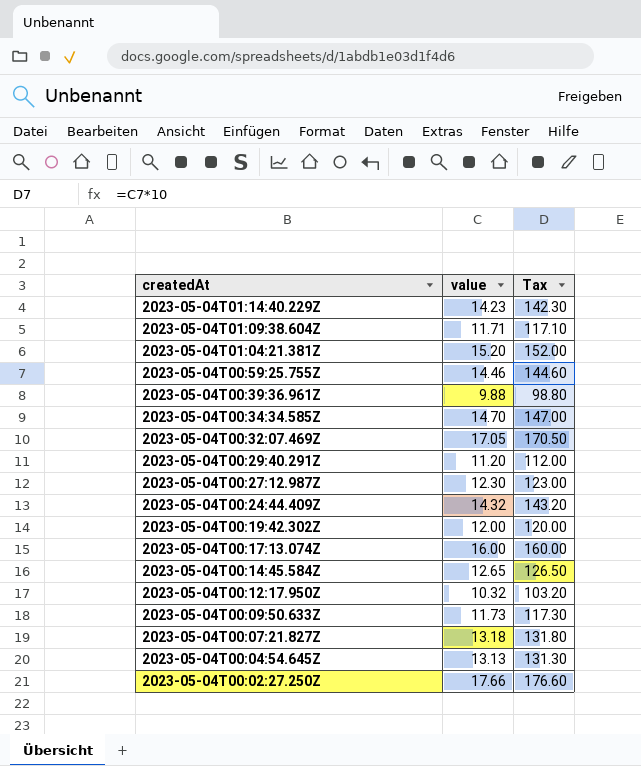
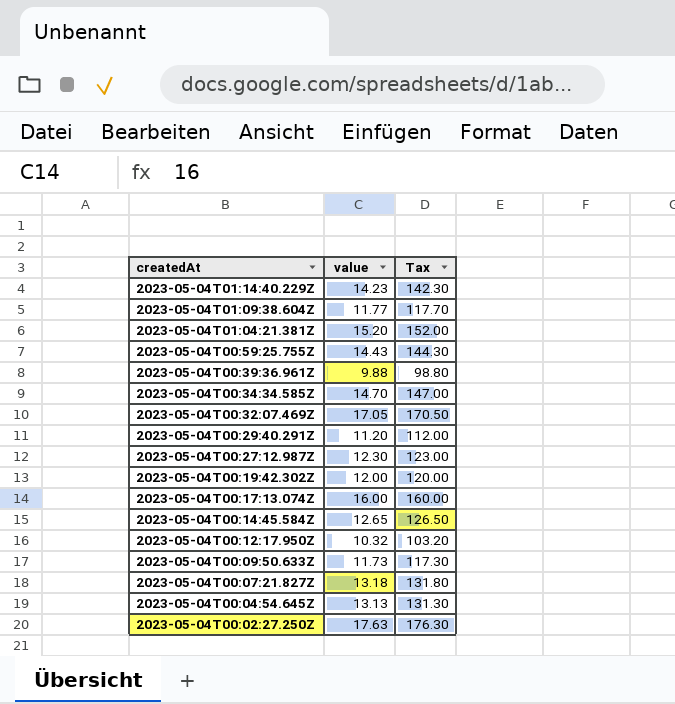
row 2023-05-04T00:24:44.409Z: 14.32 | 143.20 -> none
2023-05-04T01:09:38.604Z | value: 11.71 -> 11.77
2023-05-04T01:09:38.604Z | Tax: 117.10 -> 117.70
2023-05-04T00:59:25.755Z | value: 14.46 -> 14.43
2023-05-04T00:59:25.755Z | Tax: 144.60 -> 144.30
2023-05-04T00:02:27.250Z | value: 17.66 -> 17.63
2023-05-04T00:02:27.250Z | Tax: 176.60 -> 176.30

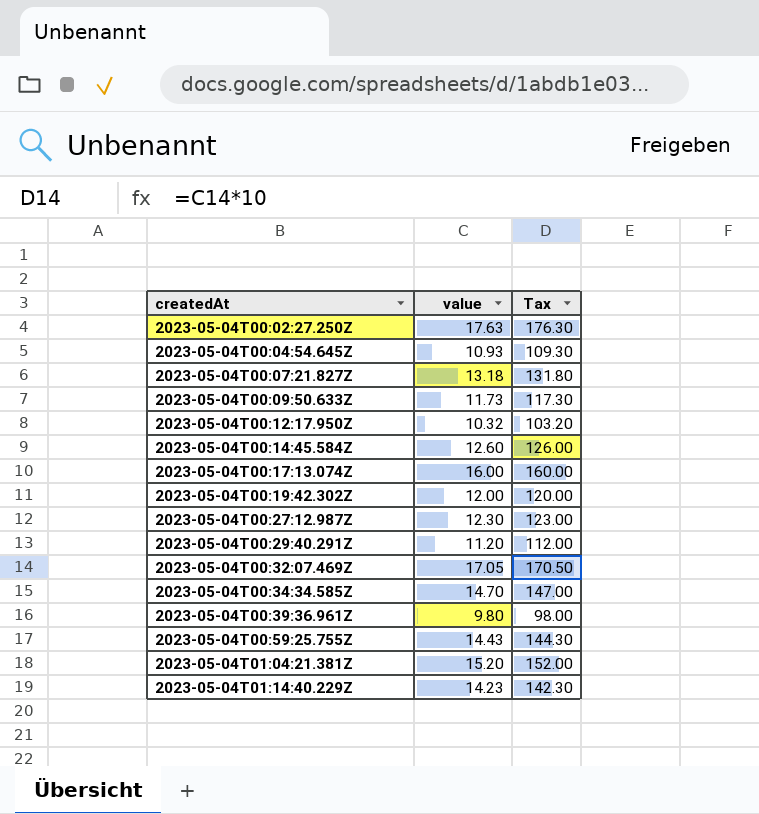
row order: createdAt descending -> createdAt ascending
row 2023-05-04T01:09:38.604Z: 11.77 | 117.70 -> none
2023-05-04T00:04:54.645Z | value: 13.13 -> 10.93
2023-05-04T00:04:54.645Z | Tax: 131.30 -> 109.30
2023-05-04T00:14:45.584Z | value: 12.65 -> 12.60
2023-05-04T00:14:45.584Z | Tax: 126.50 -> 126.00
2023-05-04T00:39:36.961Z | value: 9.88 -> 9.80
2023-05-04T00:39:36.961Z | Tax: 98.80 -> 98.00

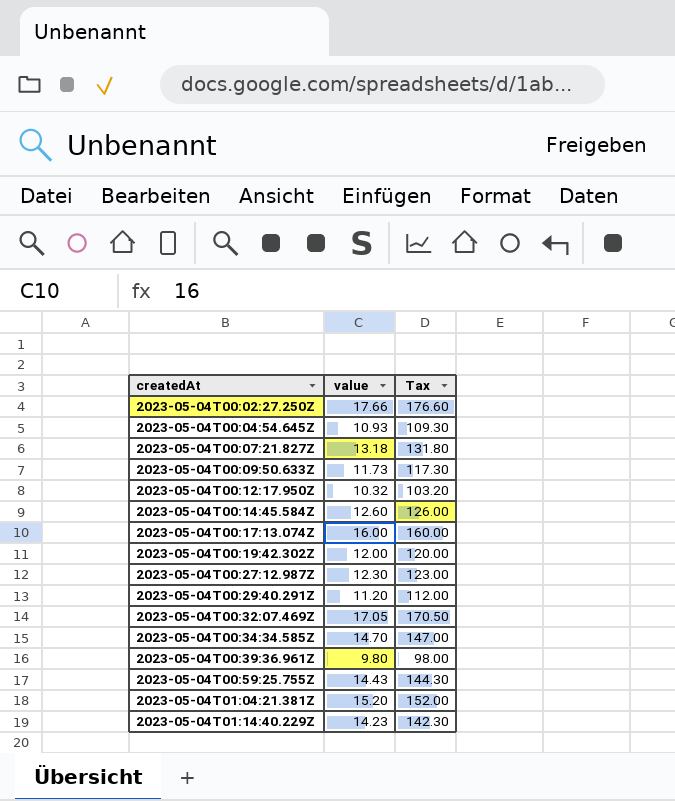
2023-05-04T00:02:27.250Z | value: 17.63 -> 17.66
2023-05-04T00:02:27.250Z | Tax: 176.30 -> 176.60

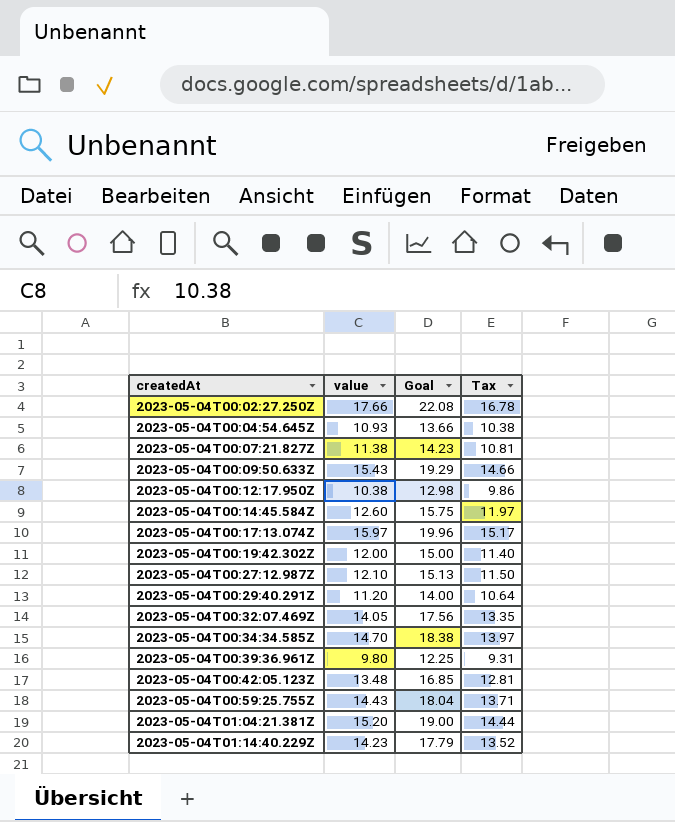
column Goal | formula: none -> [value] * 1.25
column Tax | formula: [value] * 10 -> [value] * 0.95
2023-05-04T00:07:21.827Z | value: 13.18 -> 11.38
2023-05-04T00:09:50.633Z | value: 11.73 -> 15.43
2023-05-04T00:12:17.950Z | value: 10.32 -> 10.38
2023-05-04T00:17:13.074Z | value: 16.00 -> 15.97
2023-05-04T00:27:12.987Z | value: 12.30 -> 12.10
2023-05-04T00:32:07.469Z | value: 17.05 -> 14.05
row 2023-05-04T00:42:05.123Z: none -> 13.48 | 16.85 | 12.81

